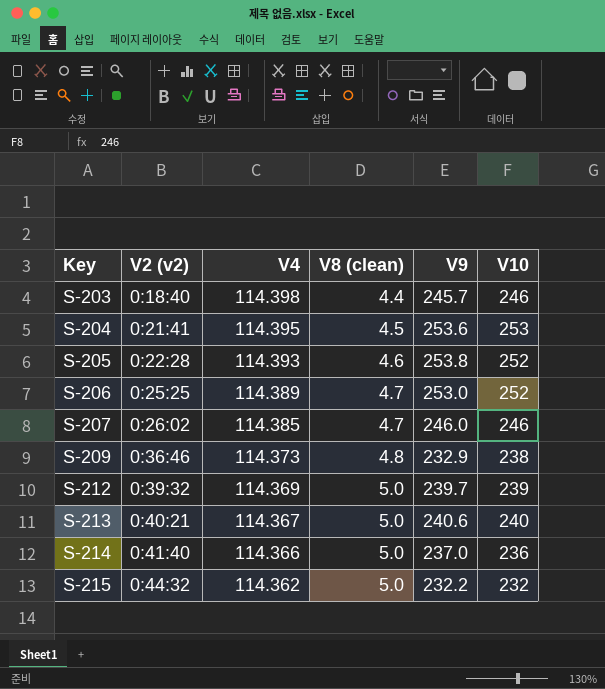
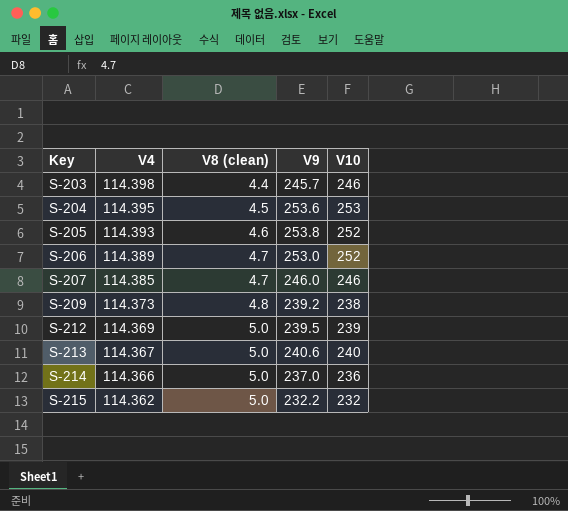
column V2 (v2) | position: 2 -> none
S-209 | V9: 232.9 -> 239.2
S-212 | V9: 239.7 -> 239.5

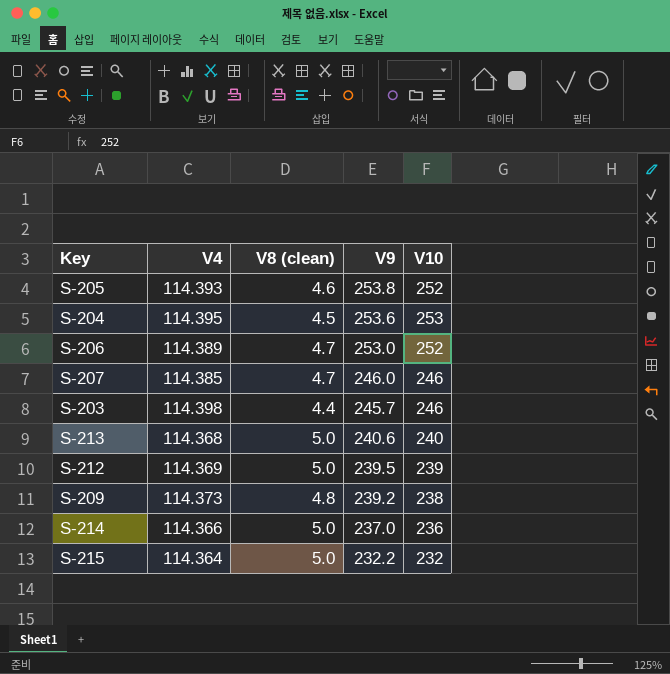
row order: Key ascending -> V9 descending
S-213 | V4: 114.367 -> 114.368
S-215 | V4: 114.362 -> 114.364

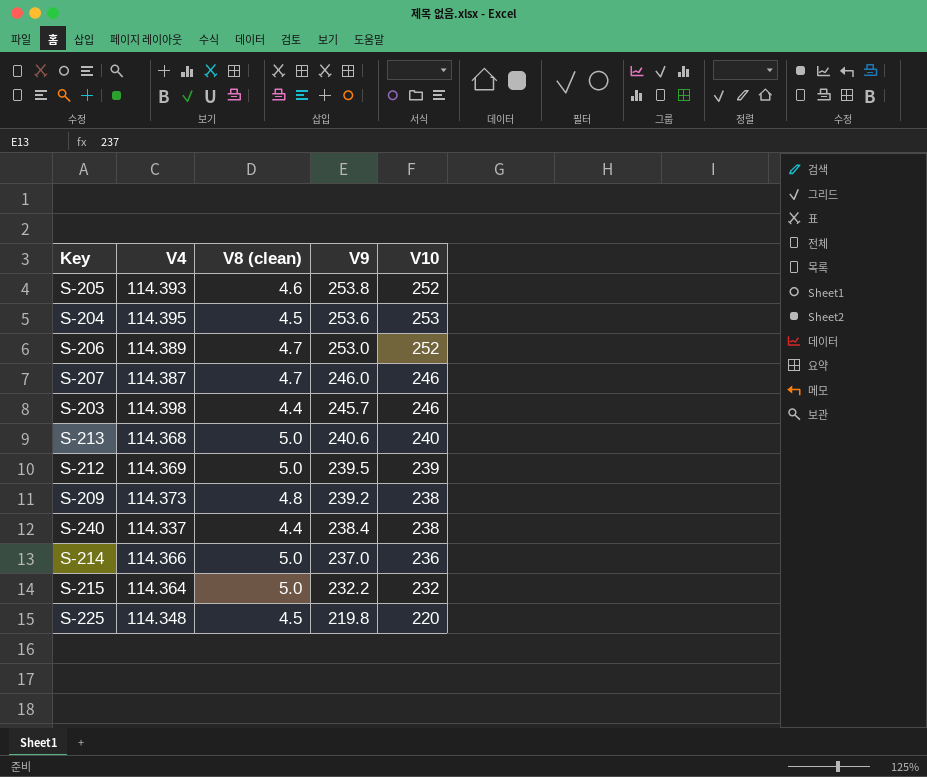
S-207 | V4: 114.385 -> 114.387
row S-240: none -> 114.337 | 4.4 | 238.4 | 238
row S-225: none -> 114.348 | 4.5 | 219.8 | 220

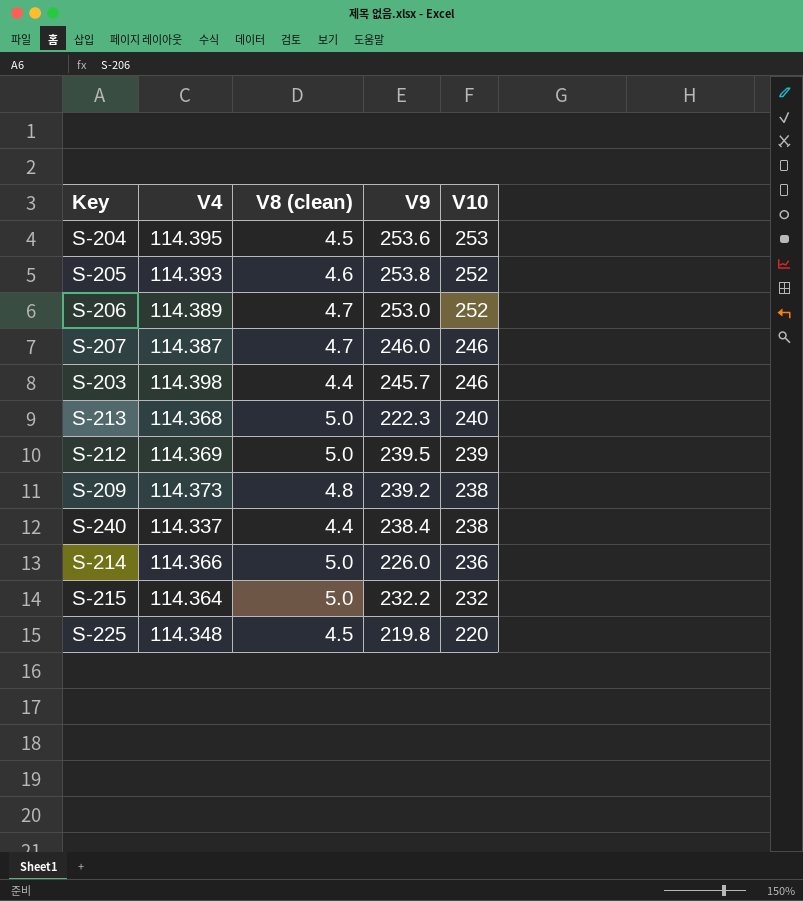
row order: V9 descending -> V10 descending
S-213 | V9: 240.6 -> 222.3
S-214 | V9: 237.0 -> 226.0

